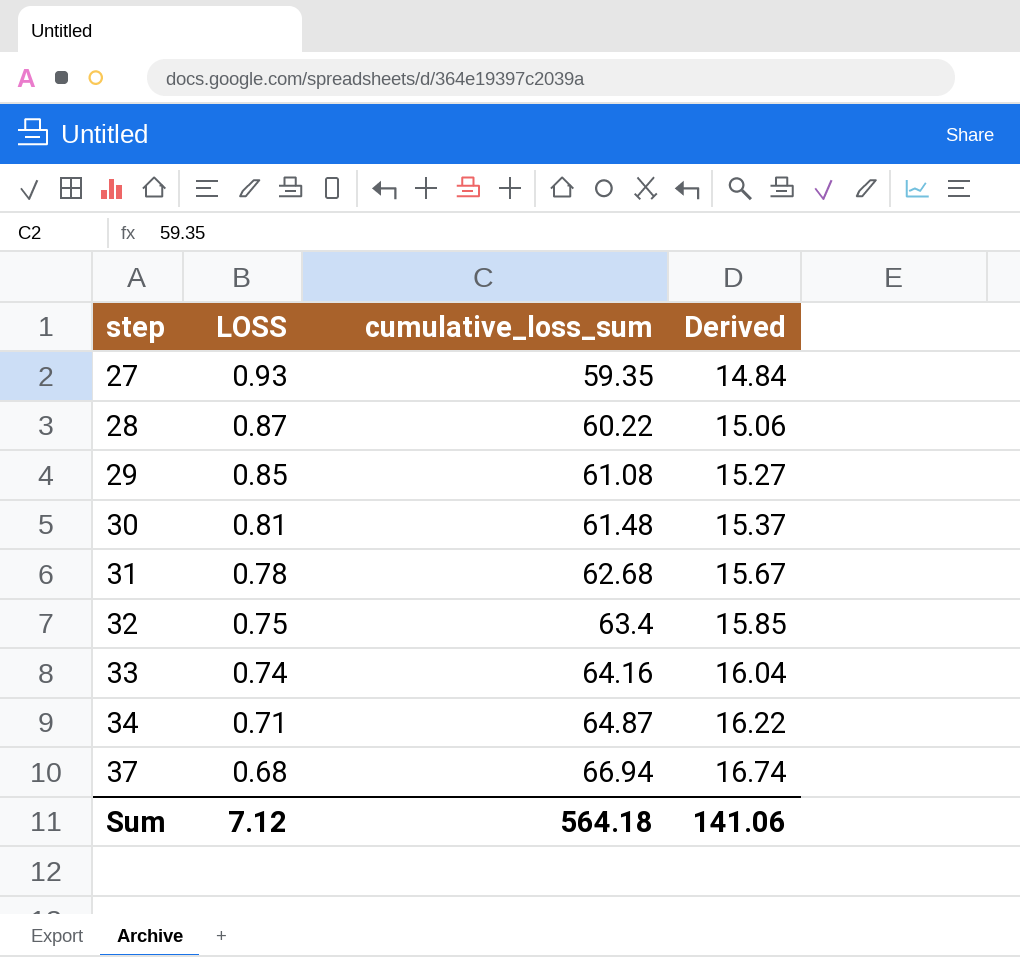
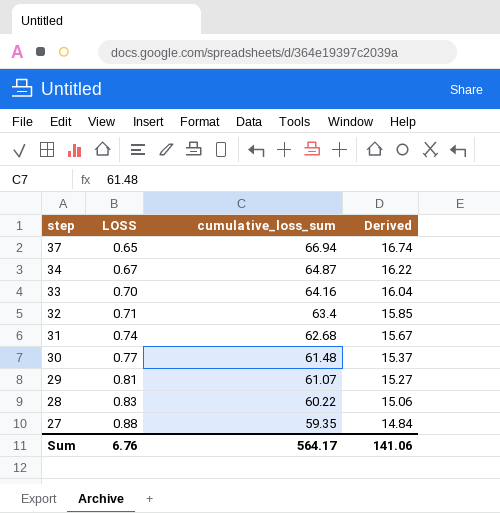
row order: step ascending -> step descending
37 | LOSS: 0.68 -> 0.65
34 | LOSS: 0.71 -> 0.67
33 | LOSS: 0.74 -> 0.70
32 | LOSS: 0.75 -> 0.71
31 | LOSS: 0.78 -> 0.74
30 | LOSS: 0.81 -> 0.77
29 | LOSS: 0.85 -> 0.81
29 | cumulative_loss_sum: 61.08 -> 61.07
28 | LOSS: 0.87 -> 0.83
27 | LOSS: 0.93 -> 0.88
Sum | LOSS: 7.12 -> 6.76
Sum | cumulative_loss_sum: 564.18 -> 564.17

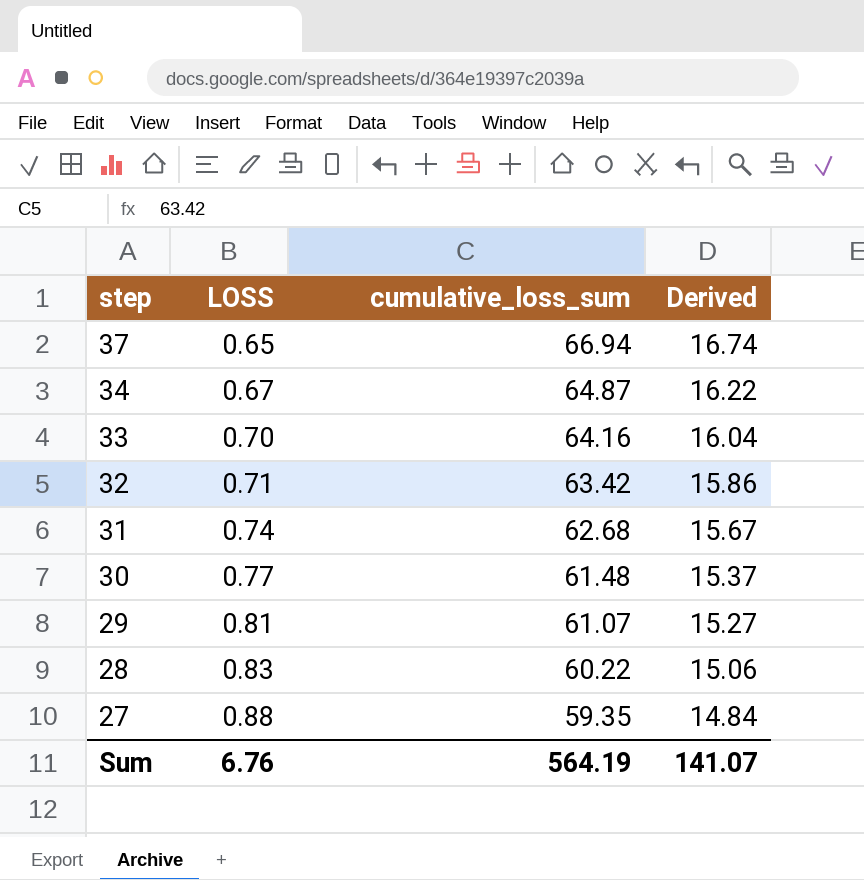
32 | cumulative_loss_sum: 63.4 -> 63.42
32 | Derived: 15.85 -> 15.86
Sum | cumulative_loss_sum: 564.17 -> 564.19
Sum | Derived: 141.06 -> 141.07

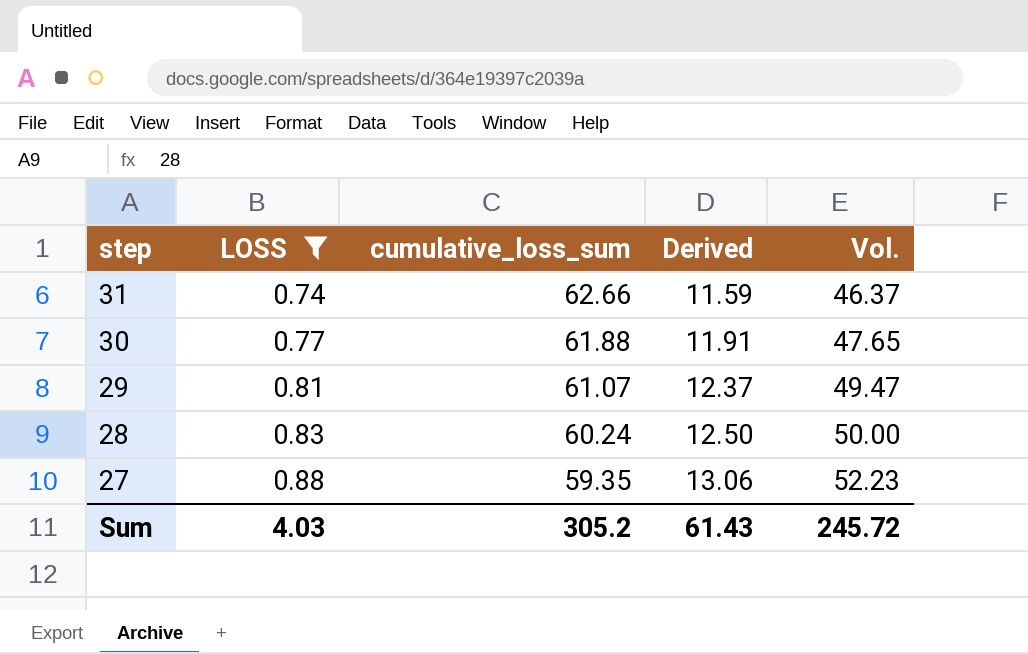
filter: none -> LOSS >= 0.74
column Derived | formula: [cumulative_loss_sum] * 0.25 -> [Vol.] * 0.25
column Vol. | formula: none -> [LOSS] * [cumulative_loss_sum]
31 | cumulative_loss_sum: 62.68 -> 62.66
30 | cumulative_loss_sum: 61.48 -> 61.88
28 | cumulative_loss_sum: 60.22 -> 60.24
Sum | LOSS: 6.76 -> 4.03
Sum | cumulative_loss_sum: 564.19 -> 305.2
Sum | Derived: 141.07 -> 61.43

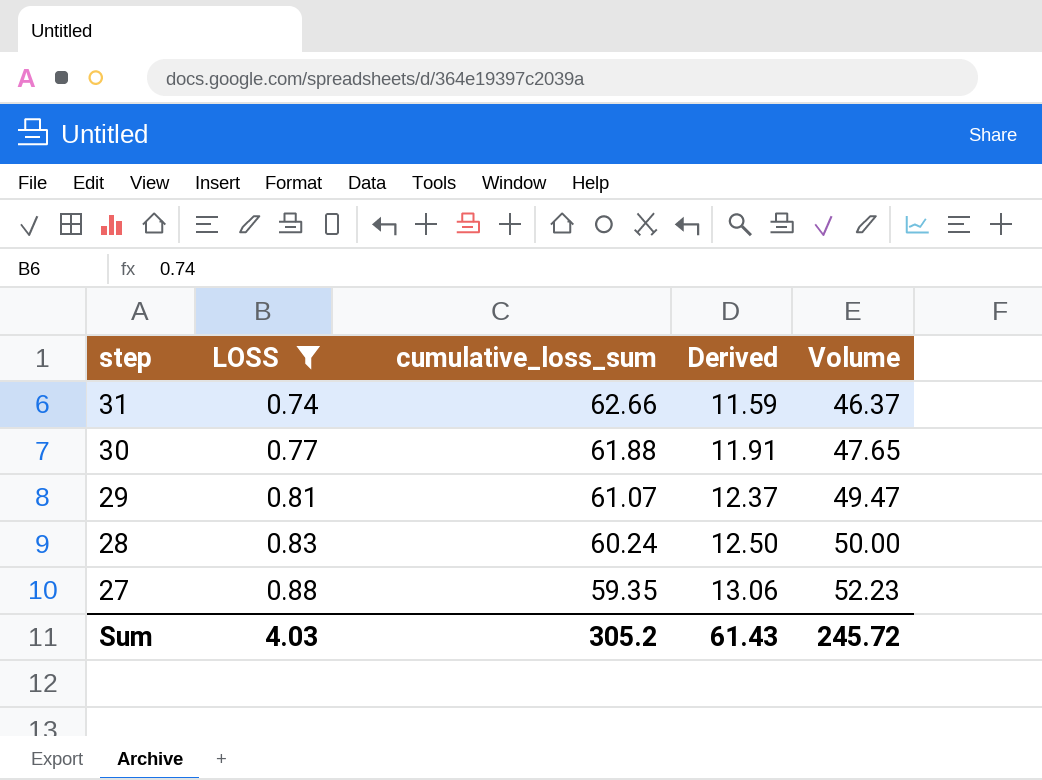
column name: Vol. -> Volume

